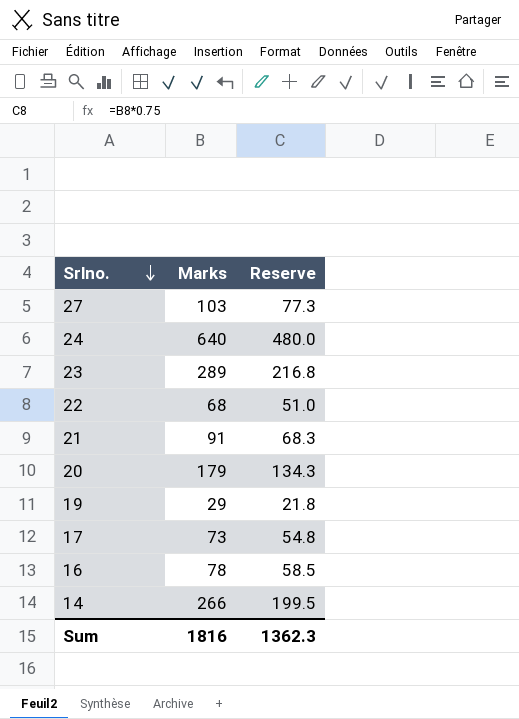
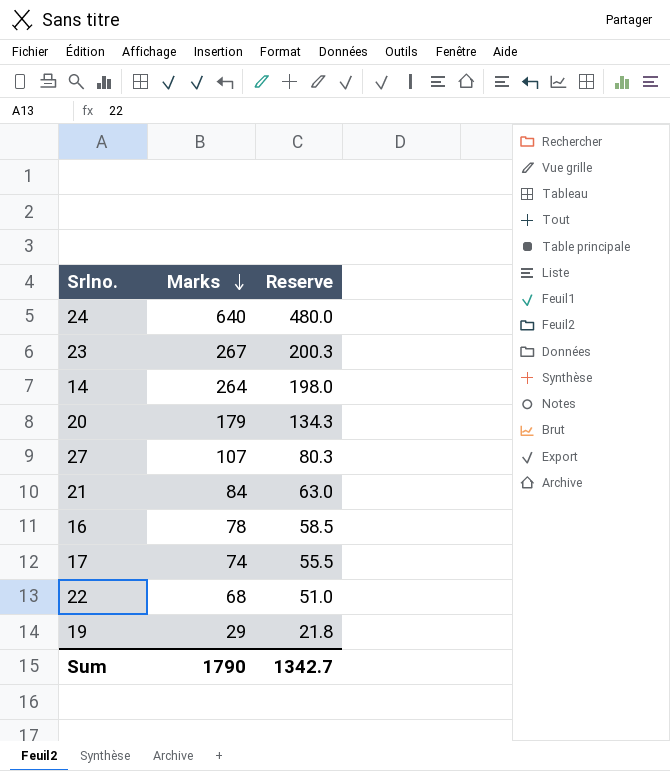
row order: Srlno. descending -> Marks descending
23 | Marks: 289 -> 267
23 | Reserve: 216.8 -> 200.3
14 | Marks: 266 -> 264
14 | Reserve: 199.5 -> 198.0
27 | Marks: 103 -> 107
27 | Reserve: 77.3 -> 80.3
21 | Marks: 91 -> 84
21 | Reserve: 68.3 -> 63.0
17 | Marks: 73 -> 74
17 | Reserve: 54.8 -> 55.5
Sum | Marks: 1816 -> 1790
Sum | Reserve: 1362.3 -> 1342.7

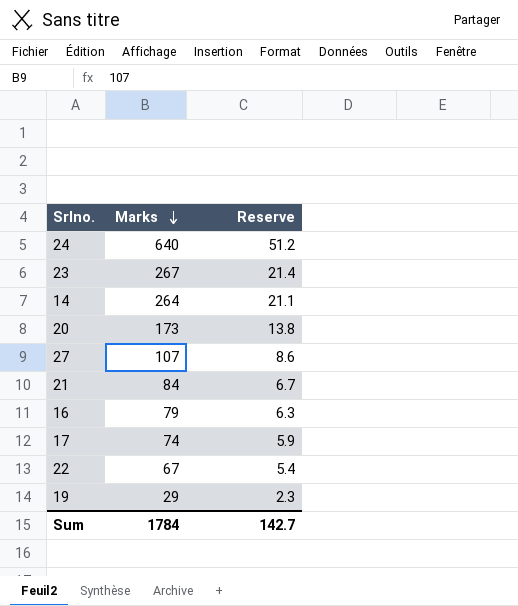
column Reserve | formula: [Marks] * 0.75 -> [Marks] * 0.08
20 | Marks: 179 -> 173
16 | Marks: 78 -> 79
22 | Marks: 68 -> 67
Sum | Marks: 1790 -> 1784
Sum | Reserve: 1342.7 -> 142.7

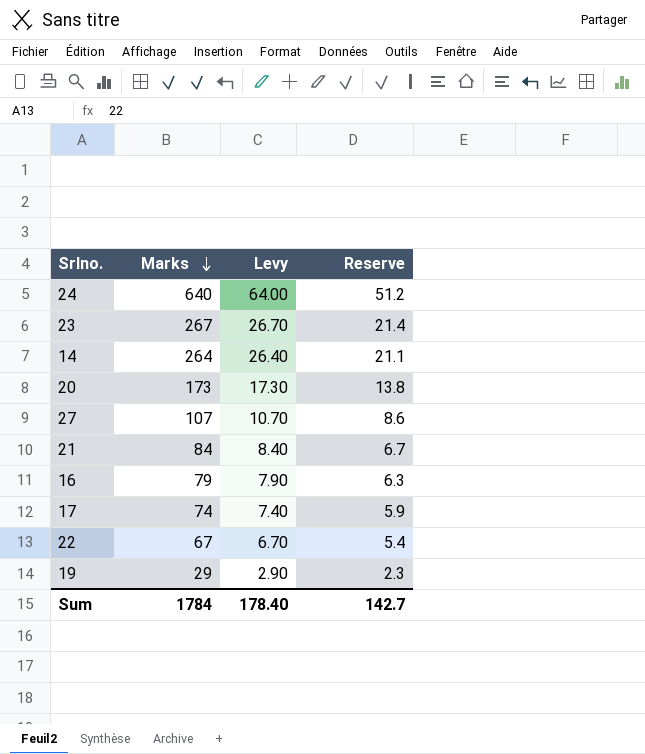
column Levy | formula: none -> [Marks] * 0.1

